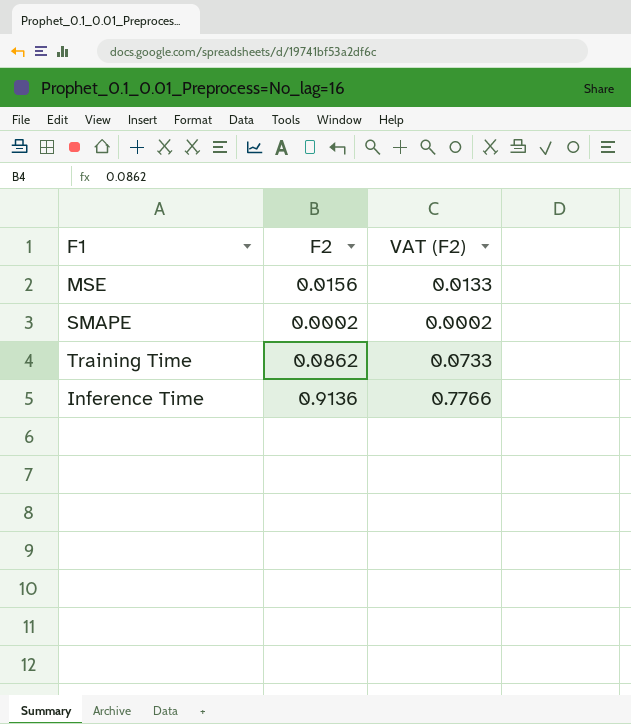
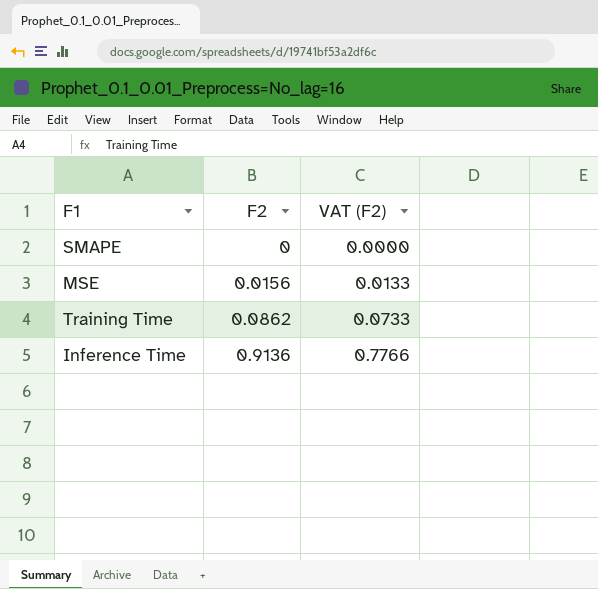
row order: none -> F2 ascending
SMAPE | F2: 0.0002 -> 0
SMAPE | VAT (F2): 0.0002 -> 0.0000

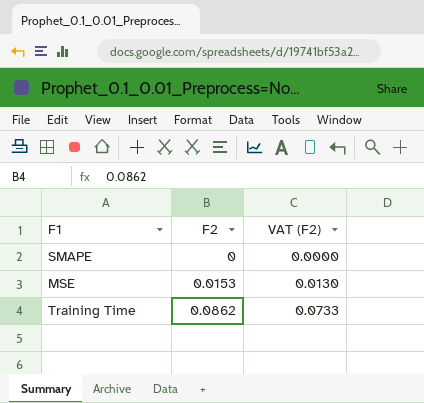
row Inference Time: 0.9136 | 0.7766 -> none
MSE | F2: 0.0156 -> 0.0153
MSE | VAT (F2): 0.0133 -> 0.0130

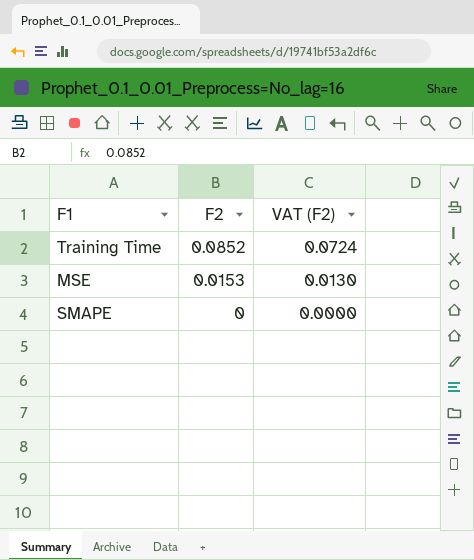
row order: F2 ascending -> F2 descending
Training Time | F2: 0.0862 -> 0.0852
Training Time | VAT (F2): 0.0733 -> 0.0724

